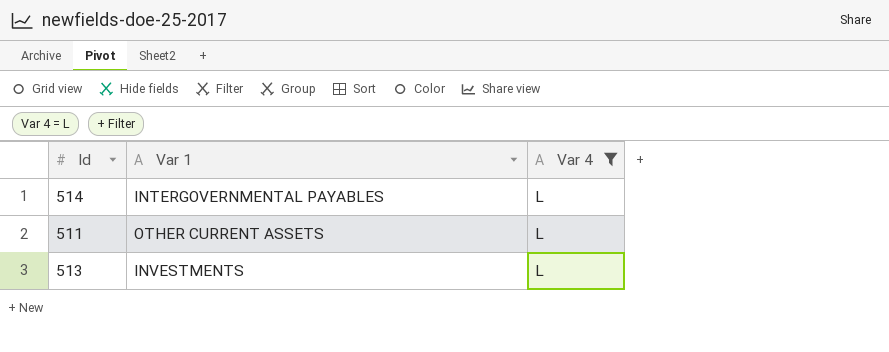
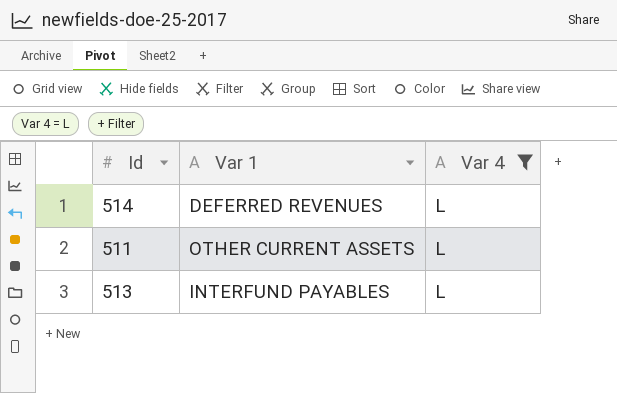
514 | Var 1: INTERGOVERNMENTAL PAYABLES -> DEFERRED REVENUES
513 | Var 1: INVESTMENTS -> INTERFUND PAYABLES

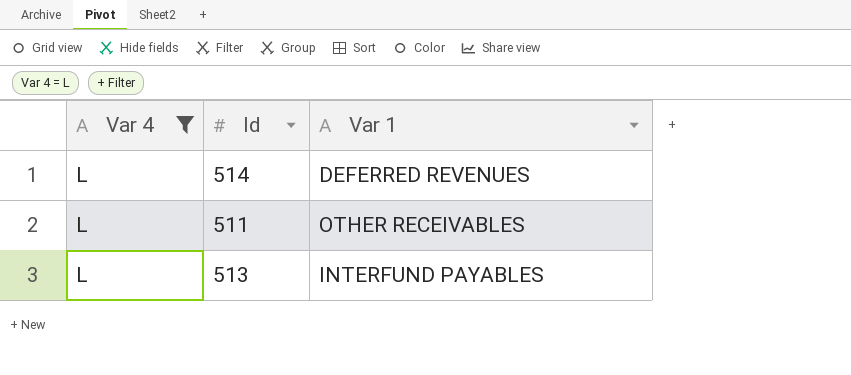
column Var 4 | position: 3 -> 1
511 | Var 1: OTHER CURRENT ASSETS -> OTHER RECEIVABLES

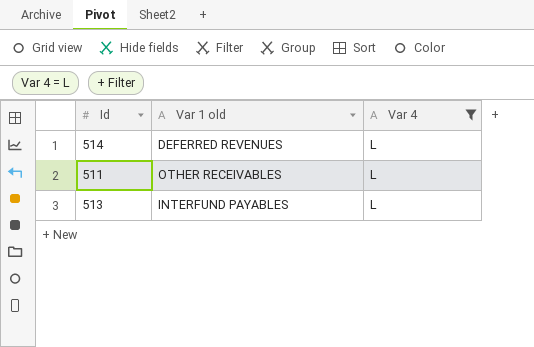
column name: Var 1 -> Var 1 old
column Var 4 | position: 1 -> 3

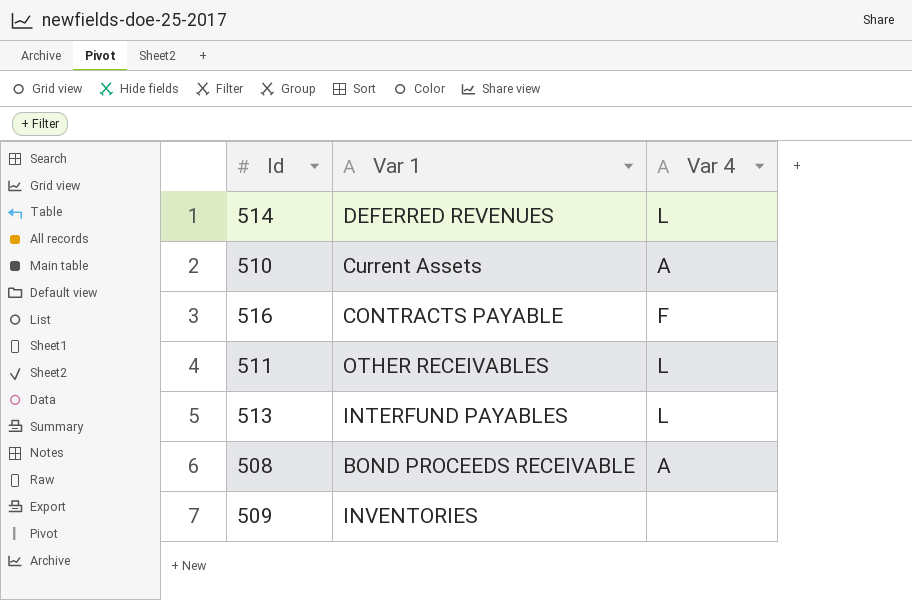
filter: Var 4 = L -> none
column name: Var 1 old -> Var 1

